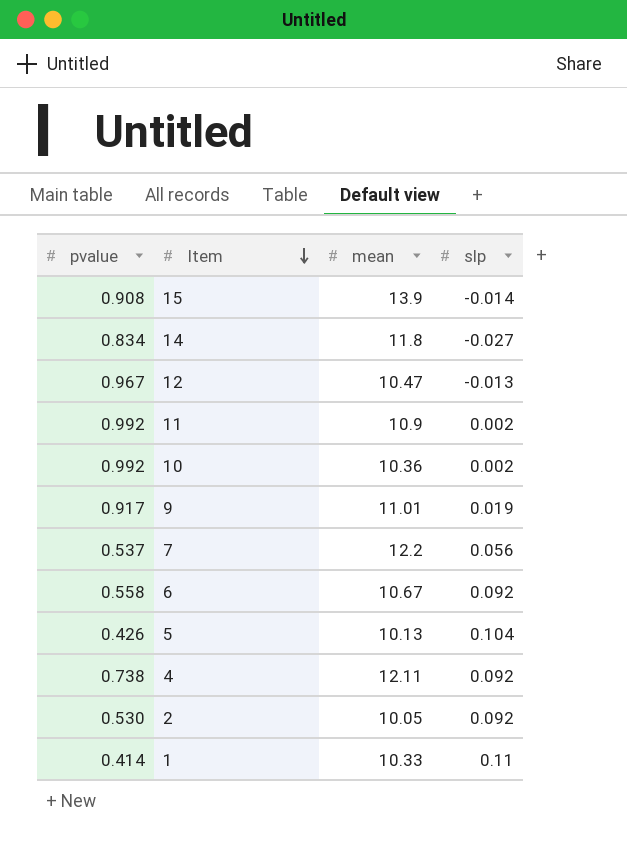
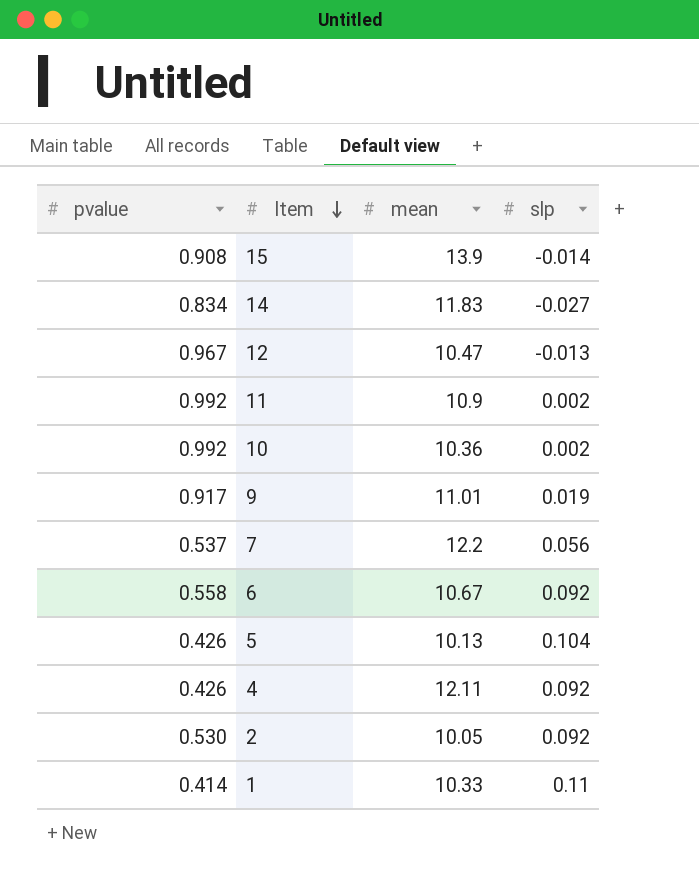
14 | mean: 11.8 -> 11.83
4 | pvalue: 0.738 -> 0.426

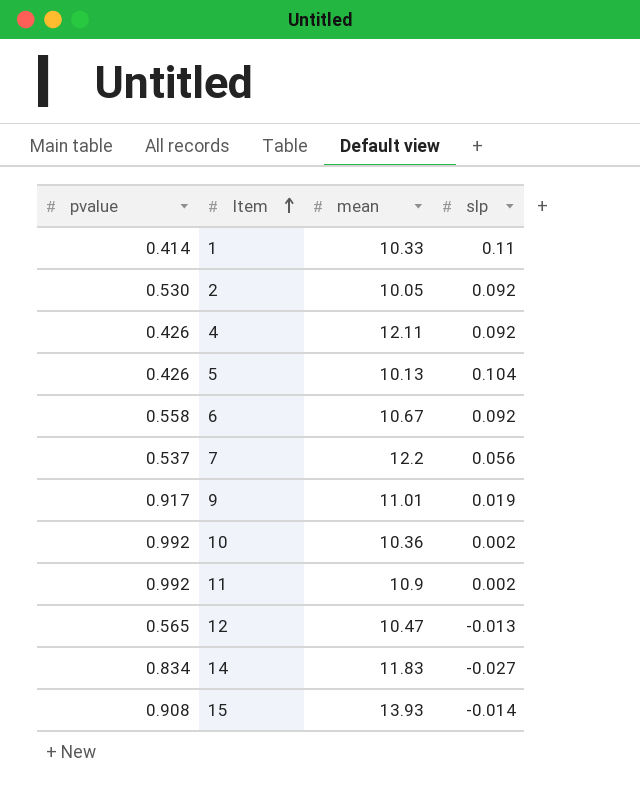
row order: Item descending -> Item ascending
12 | pvalue: 0.967 -> 0.565
15 | mean: 13.9 -> 13.93

